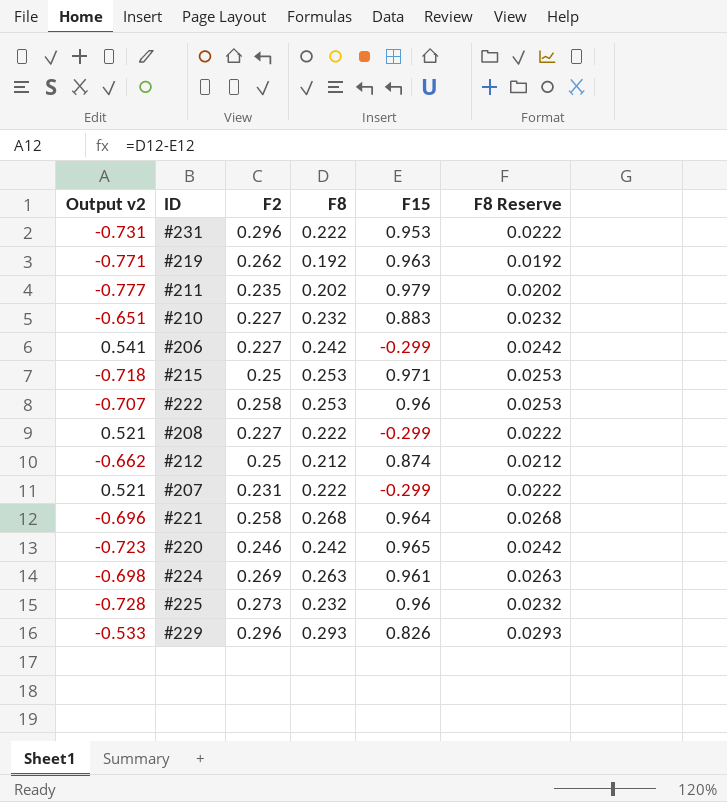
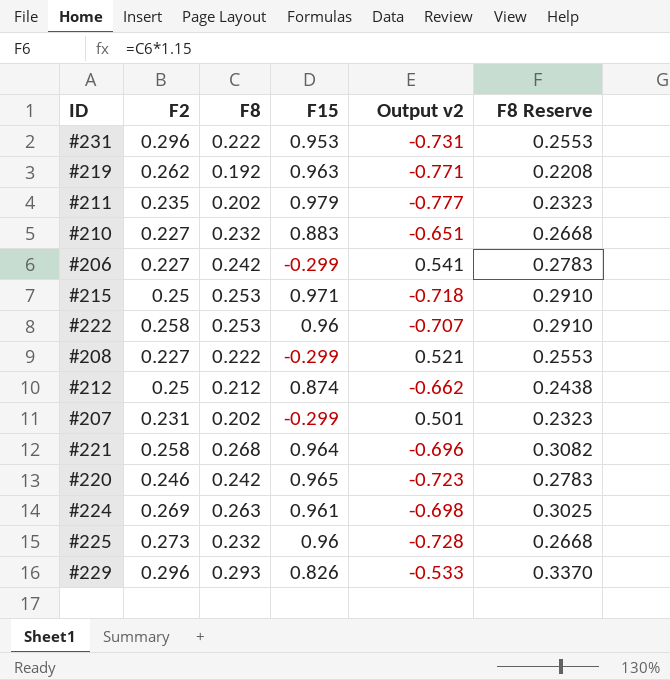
column Output v2 | position: 1 -> 5
column F8 Reserve | formula: [F8] * 0.1 -> [F8] * 1.15
#207 | F8: 0.222 -> 0.202
#207 | Output v2: 0.521 -> 0.501

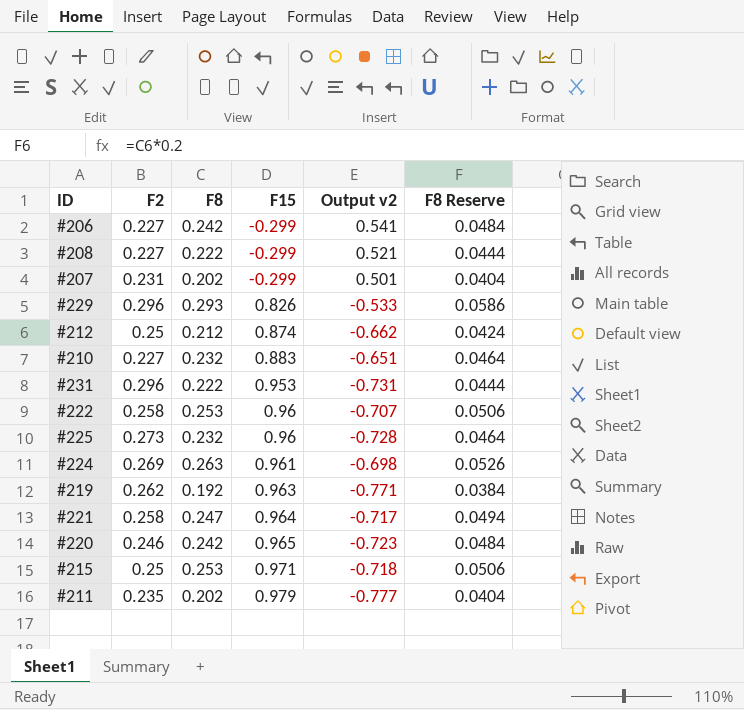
row order: none -> F15 ascending
column F8 Reserve | formula: [F8] * 1.15 -> [F8] * 0.2
#221 | F8: 0.268 -> 0.247
#221 | Output v2: -0.696 -> -0.717

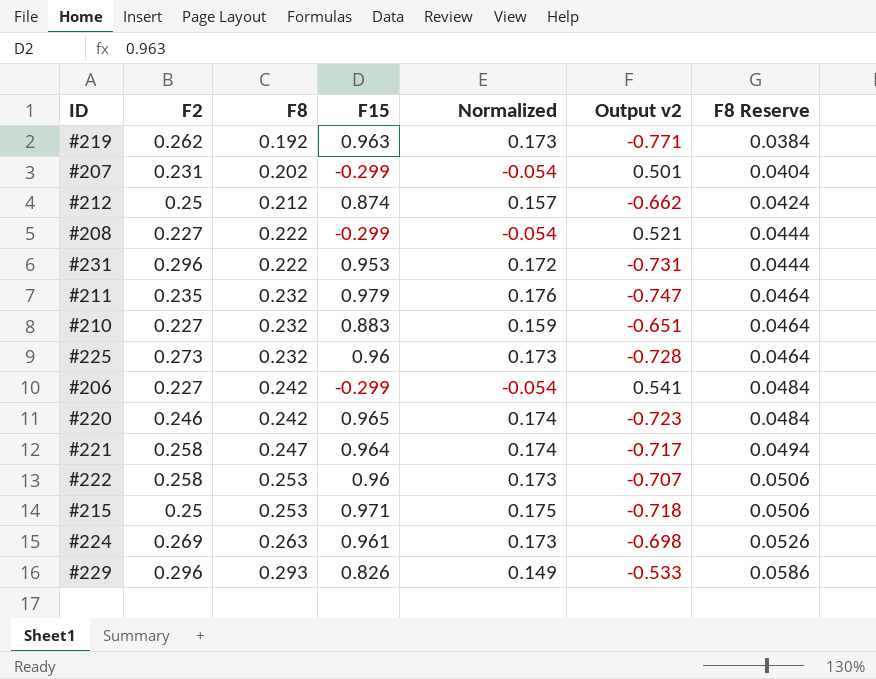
row order: F15 ascending -> F8 ascending
column Normalized | formula: none -> [F15] * 0.18
#211 | F8: 0.202 -> 0.232
#211 | Output v2: -0.777 -> -0.747
#211 | F8 Reserve: 0.0404 -> 0.0464

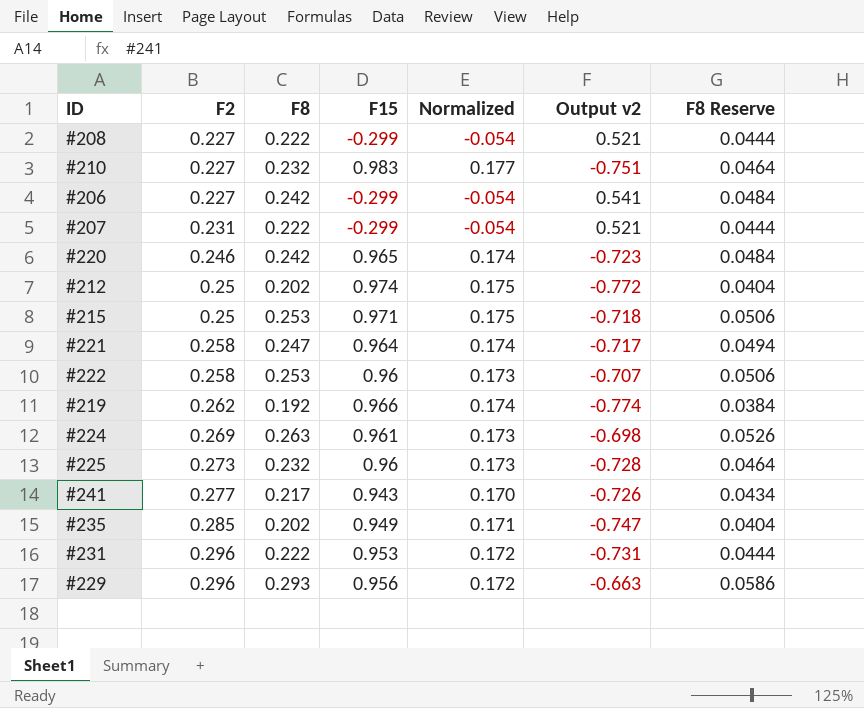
row order: F8 ascending -> F2 ascending
row #211: 0.235 | 0.232 | 0.979 | 0.176 | -0.747 | 0.0464 -> none
#210 | F15: 0.883 -> 0.983
#210 | Normalized: 0.159 -> 0.177
#210 | Output v2: -0.651 -> -0.751
#207 | F8: 0.202 -> 0.222
#207 | Output v2: 0.501 -> 0.521
#207 | F8 Reserve: 0.0404 -> 0.0444
#212 | F8: 0.212 -> 0.202
#212 | F15: 0.874 -> 0.974
#212 | Normalized: 0.157 -> 0.175
#212 | Output v2: -0.662 -> -0.772
#212 | F8 Reserve: 0.0424 -> 0.0404
#219 | F15: 0.963 -> 0.966
#219 | Normalized: 0.173 -> 0.174
#219 | Output v2: -0.771 -> -0.774
row #241: none -> 0.277 | 0.217 | 0.943 | 0.170 | -0.726 | 0.0434
row #235: none -> 0.285 | 0.202 | 0.949 | 0.171 | -0.747 | 0.0404
#229 | F15: 0.826 -> 0.956
#229 | Normalized: 0.149 -> 0.172
#229 | Output v2: -0.533 -> -0.663

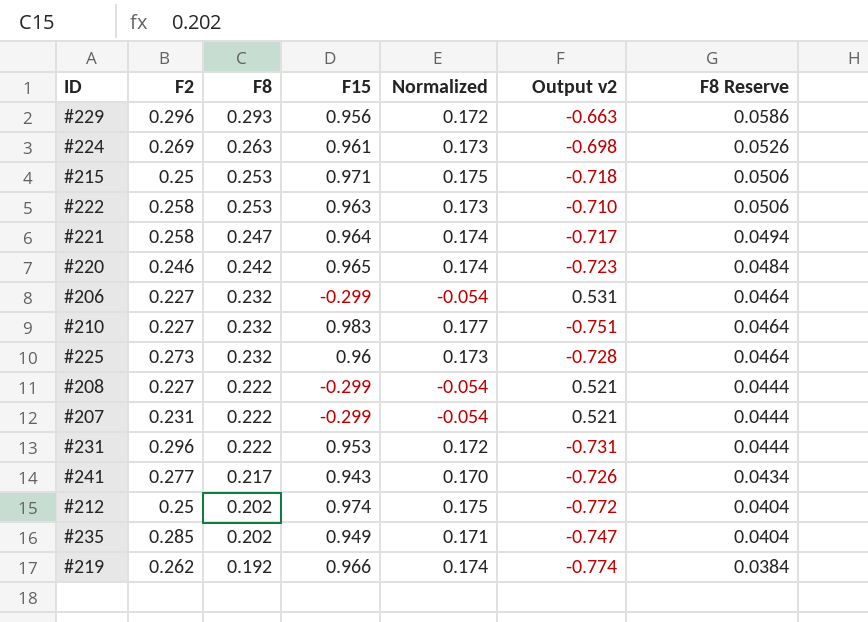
row order: F2 ascending -> F8 descending
#222 | F15: 0.96 -> 0.963
#222 | Output v2: -0.707 -> -0.710
#206 | F8: 0.242 -> 0.232
#206 | Output v2: 0.541 -> 0.531
#206 | F8 Reserve: 0.0484 -> 0.0464

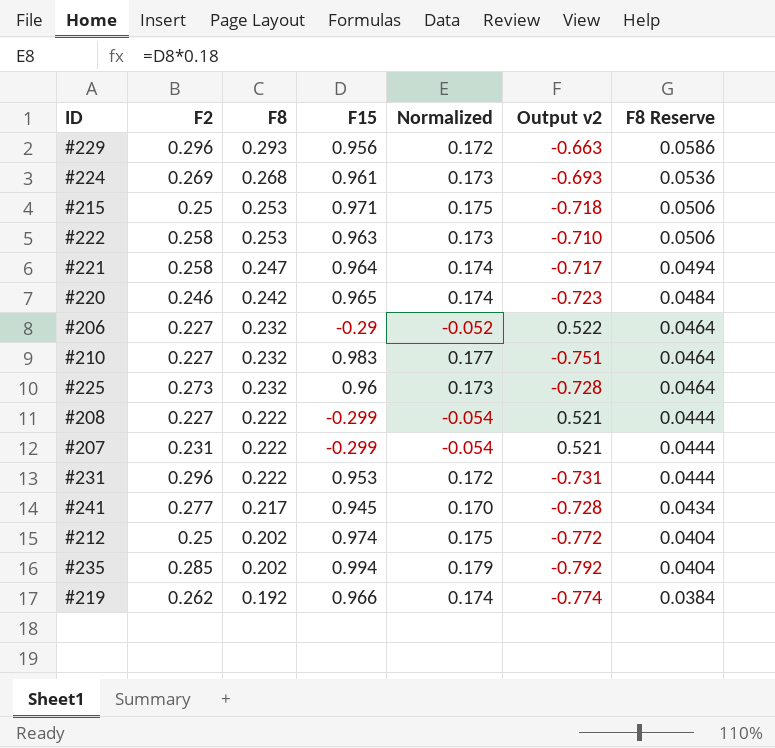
#224 | F8: 0.263 -> 0.268
#224 | Output v2: -0.698 -> -0.693
#224 | F8 Reserve: 0.0526 -> 0.0536
#206 | F15: -0.299 -> -0.29
#206 | Normalized: -0.054 -> -0.052
#206 | Output v2: 0.531 -> 0.522
#241 | F15: 0.943 -> 0.945
#241 | Output v2: -0.726 -> -0.728
#235 | F15: 0.949 -> 0.994
#235 | Normalized: 0.171 -> 0.179
#235 | Output v2: -0.747 -> -0.792

